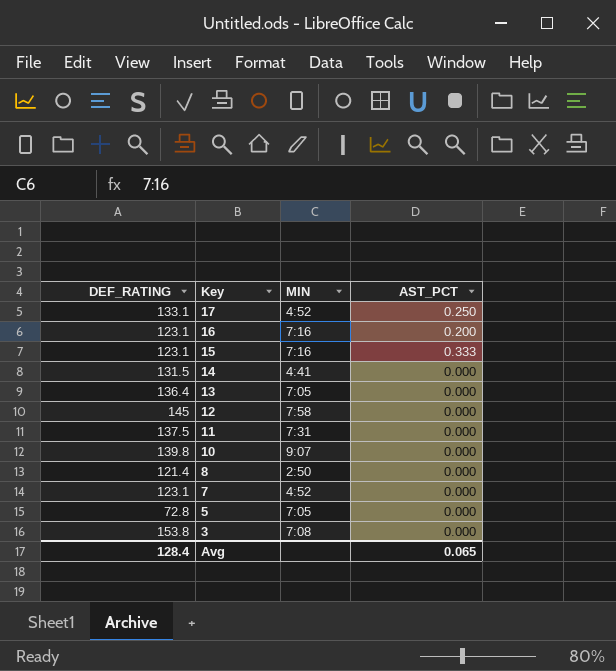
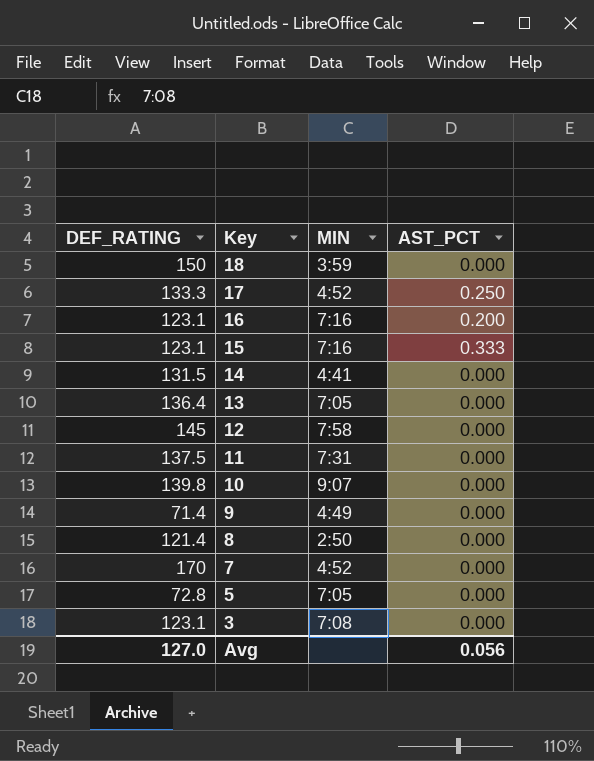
row 18: none -> 150 | 3:59 | 0.000
17 | DEF_RATING: 133.1 -> 133.3
row 9: none -> 71.4 | 4:49 | 0.000
7 | DEF_RATING: 123.1 -> 170
3 | DEF_RATING: 153.8 -> 123.1
Avg | DEF_RATING: 128.4 -> 127.0
Avg | AST_PCT: 0.065 -> 0.056

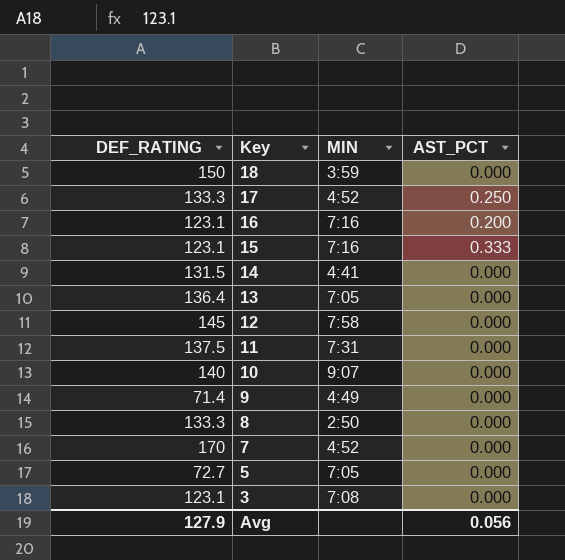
10 | DEF_RATING: 139.8 -> 140
8 | DEF_RATING: 121.4 -> 133.3
5 | DEF_RATING: 72.8 -> 72.7
Avg | DEF_RATING: 127.0 -> 127.9

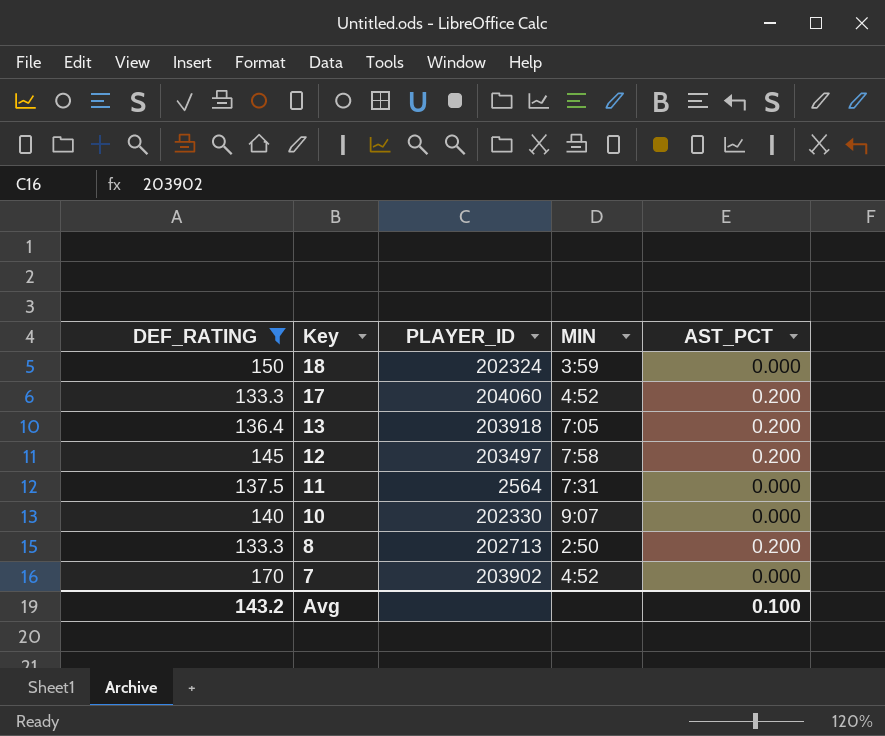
filter: none -> DEF_RATING >= 133.3
column PLAYER_ID | position: none -> 3
17 | AST_PCT: 0.250 -> 0.200
13 | AST_PCT: 0.000 -> 0.200
12 | AST_PCT: 0.000 -> 0.200
8 | AST_PCT: 0.000 -> 0.200
Avg | DEF_RATING: 127.9 -> 143.2
Avg | AST_PCT: 0.056 -> 0.100

